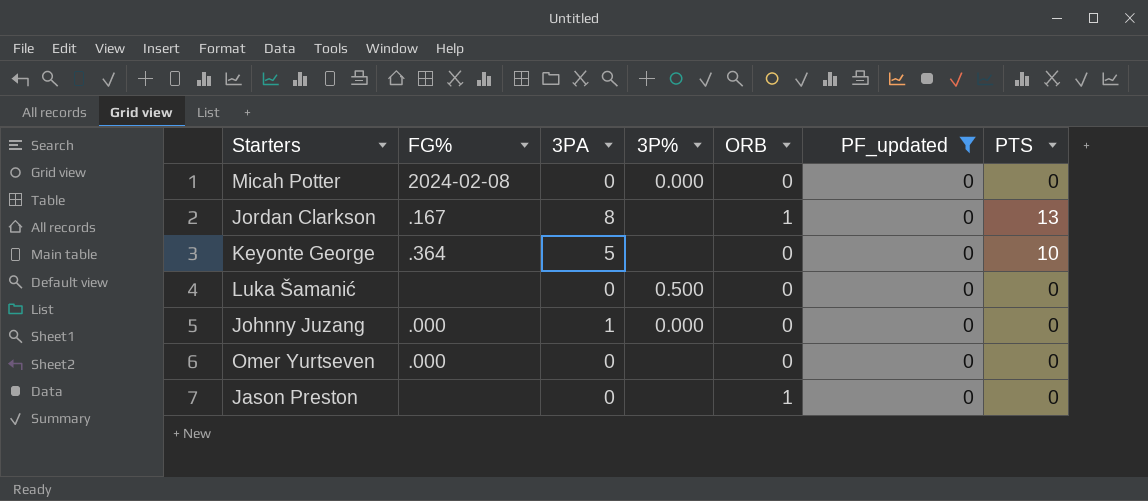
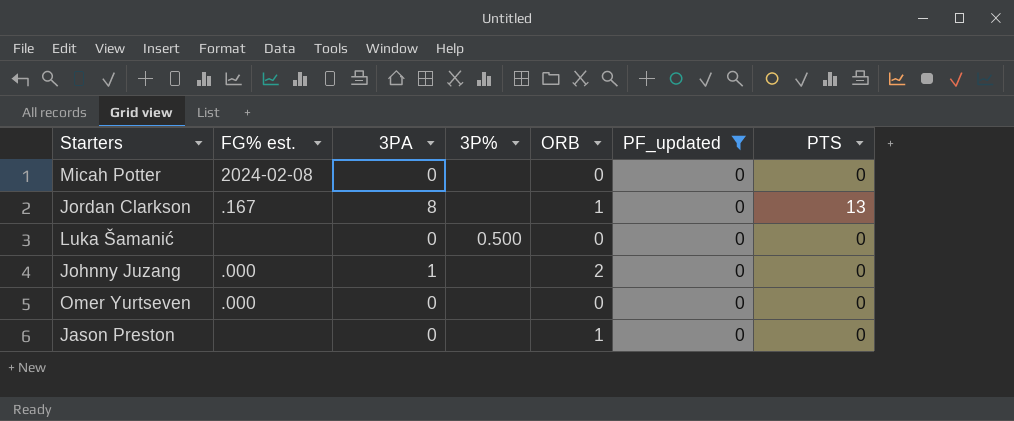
column name: FG% -> FG% est.
row Keyonte George: .364 | 5 | none | 0 | 0 | 10 -> none
Micah Potter | 3P%: 0.000 -> none
Johnny Juzang | 3P%: 0.000 -> none
Johnny Juzang | ORB: 0 -> 2

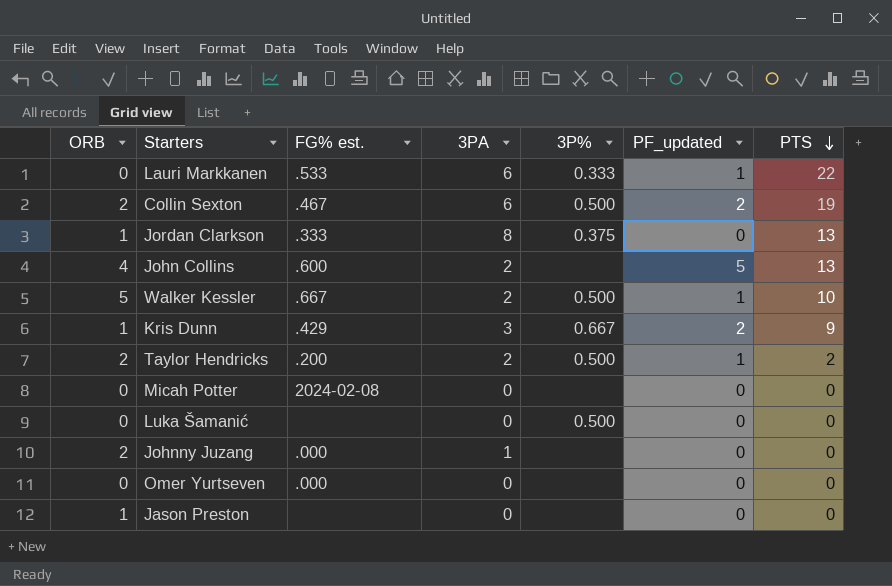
filter: PF_updated = 0 -> none
row order: none -> PTS descending
column ORB | position: 5 -> 1
Jordan Clarkson | FG% est.: .167 -> .333
Jordan Clarkson | 3P%: none -> 0.375

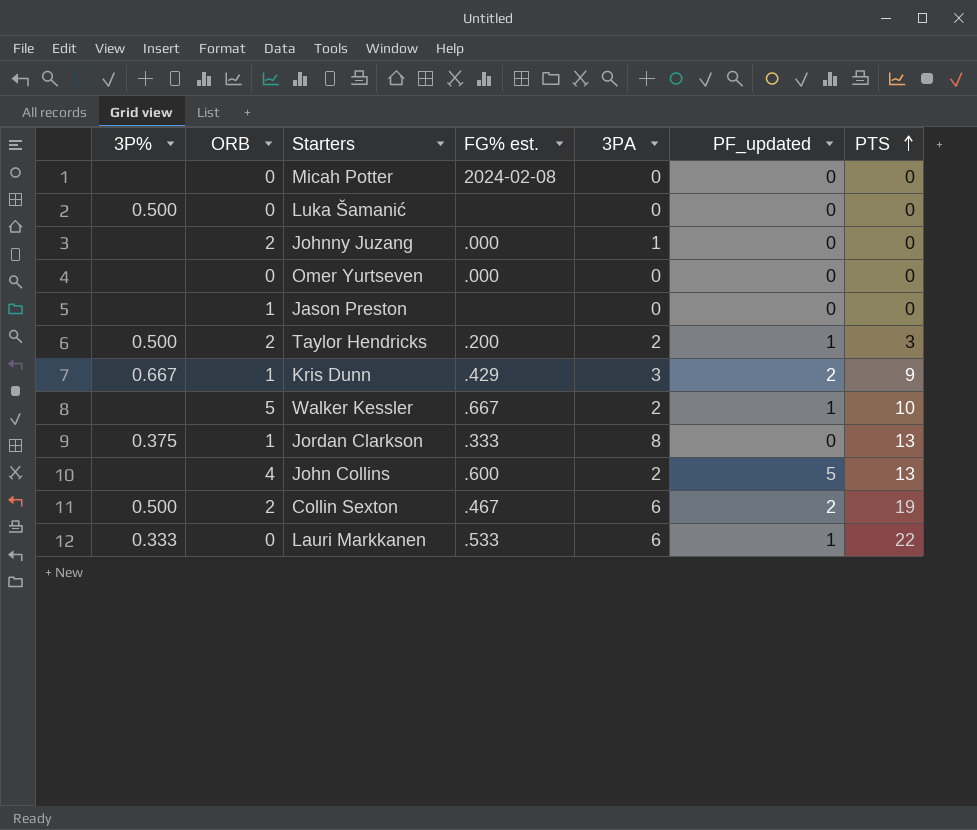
row order: PTS descending -> PTS ascending
column 3P% | position: 5 -> 1
Taylor Hendricks | PTS: 2 -> 3
Walker Kessler | 3P%: 0.500 -> none

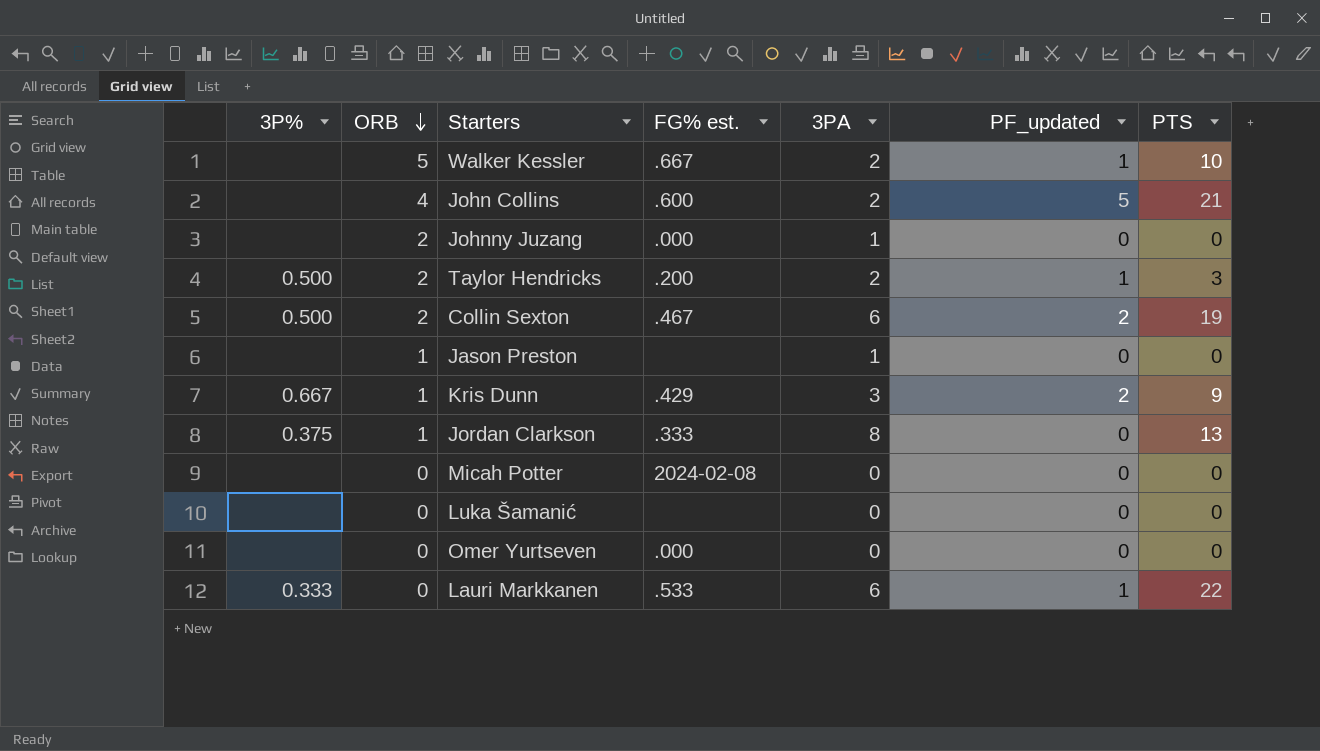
row order: PTS ascending -> ORB descending
John Collins | PTS: 13 -> 21
Jason Preston | 3PA: 0 -> 1
Luka Šamanić | 3P%: 0.500 -> none

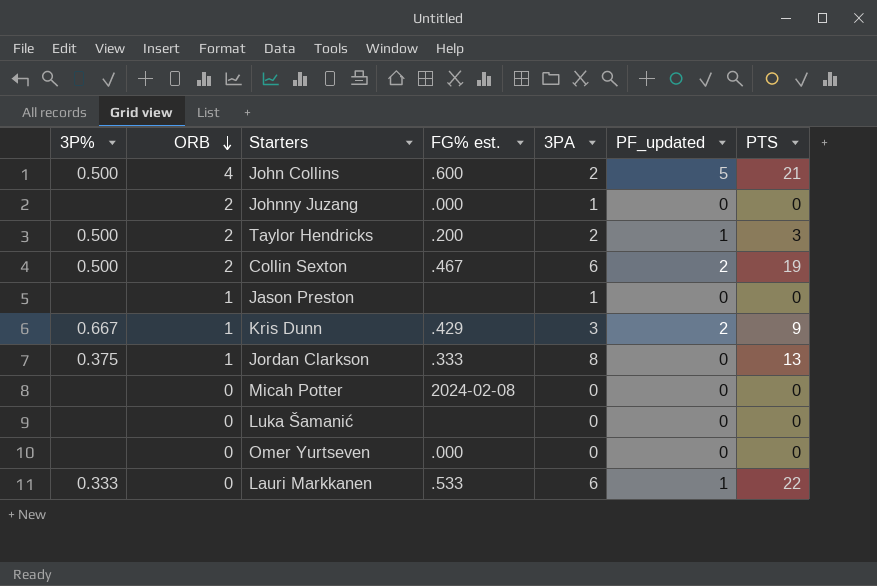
row Walker Kessler: none | 5 | .667 | 2 | 1 | 10 -> none
John Collins | 3P%: none -> 0.500

